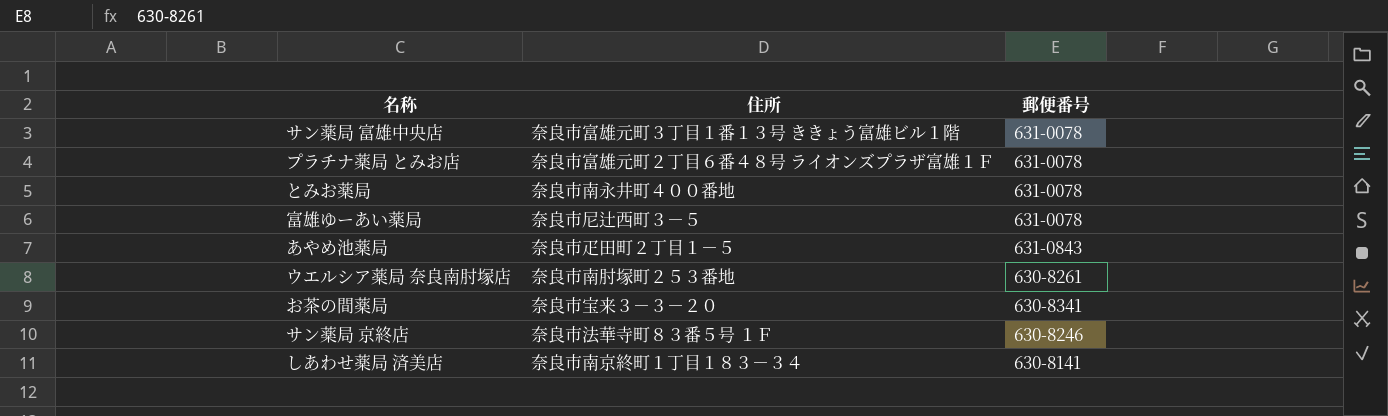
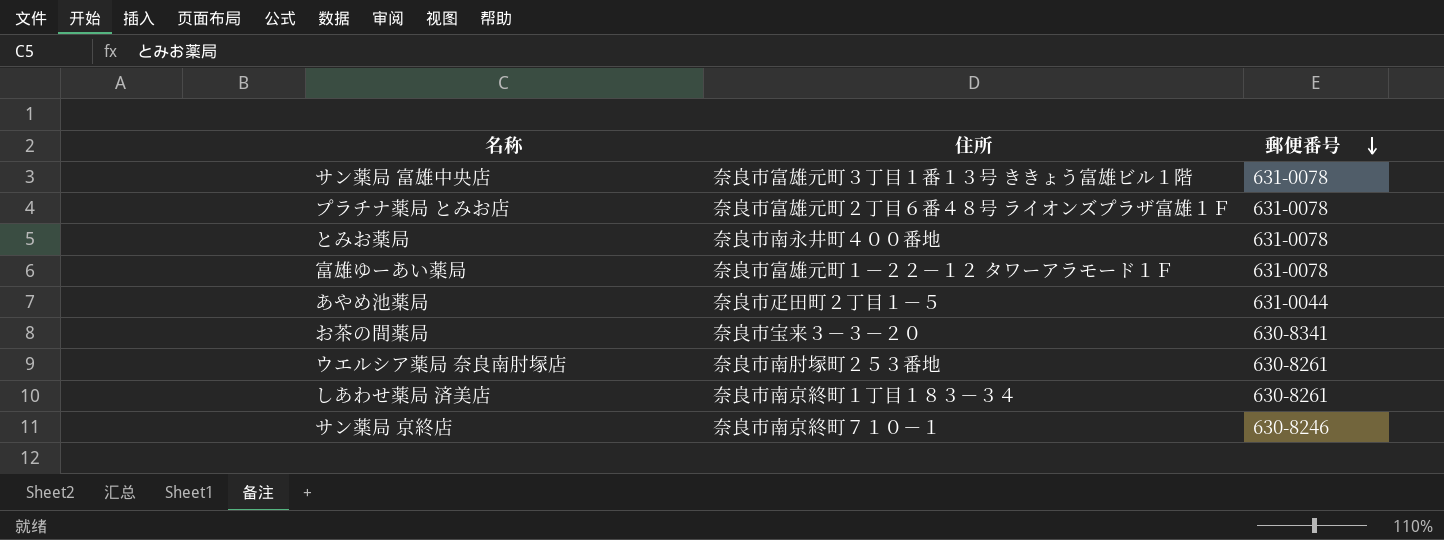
row order: none -> 郵便番号 descending
富雄ゆーあい薬局 | 住所: 奈良市尼辻西町３－５ -> 奈良市富雄元町１－２２－１２ タワーアラモード１Ｆ
あやめ池薬局 | 郵便番号: 631-0843 -> 631-0044
しあわせ薬局 済美店 | 郵便番号: 630-8141 -> 630-8261
サン薬局 京終店 | 住所: 奈良市法華寺町８３番５号 １Ｆ -> 奈良市南京終町７１０－１

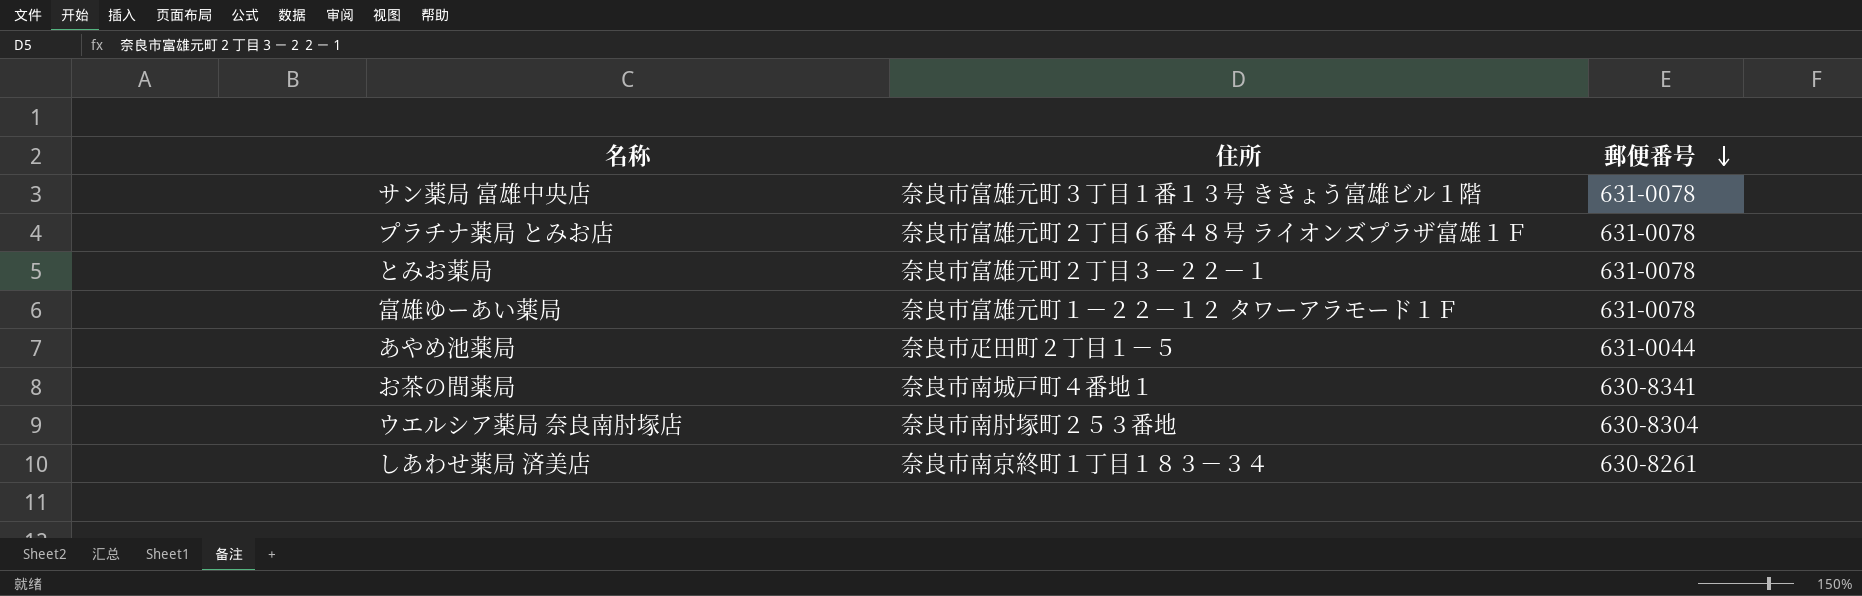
row サン薬局 京終店: 奈良市南京終町７１０－１ | 630-8246 -> none
とみお薬局 | 住所: 奈良市南永井町４００番地 -> 奈良市富雄元町２丁目３－２２－１
お茶の間薬局 | 住所: 奈良市宝来３－３－２０ -> 奈良市南城戸町４番地１
ウエルシア薬局 奈良南肘塚店 | 郵便番号: 630-8261 -> 630-8304

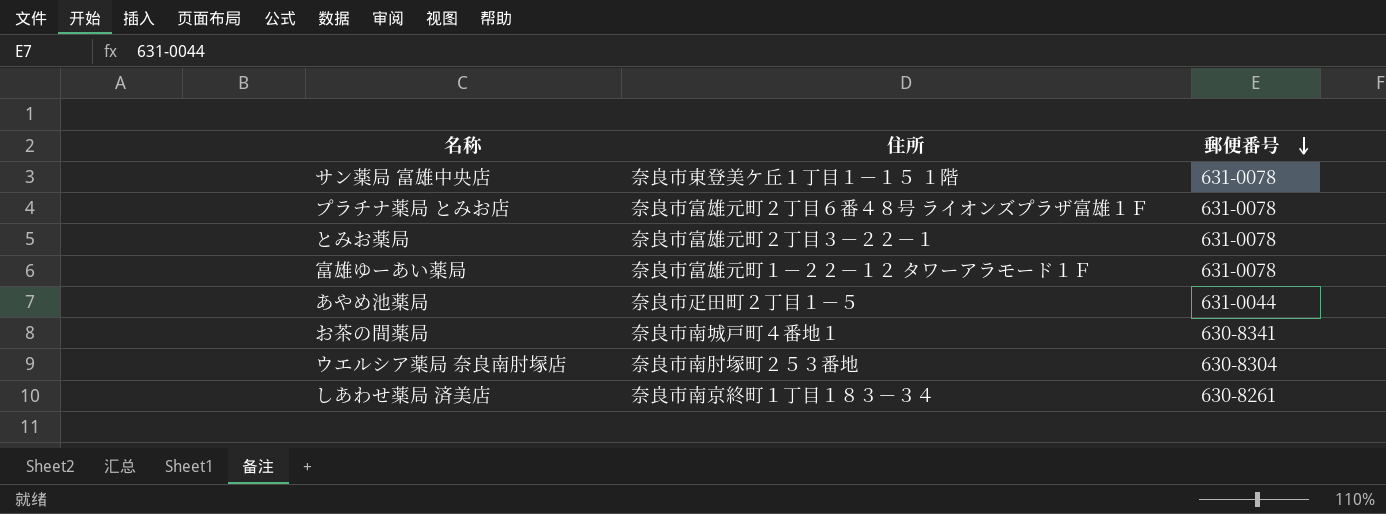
サン薬局 富雄中央店 | 住所: 奈良市富雄元町３丁目１番１３号 ききょう富雄ビル１階 -> 奈良市東登美ケ丘１丁目１－１５ １階

